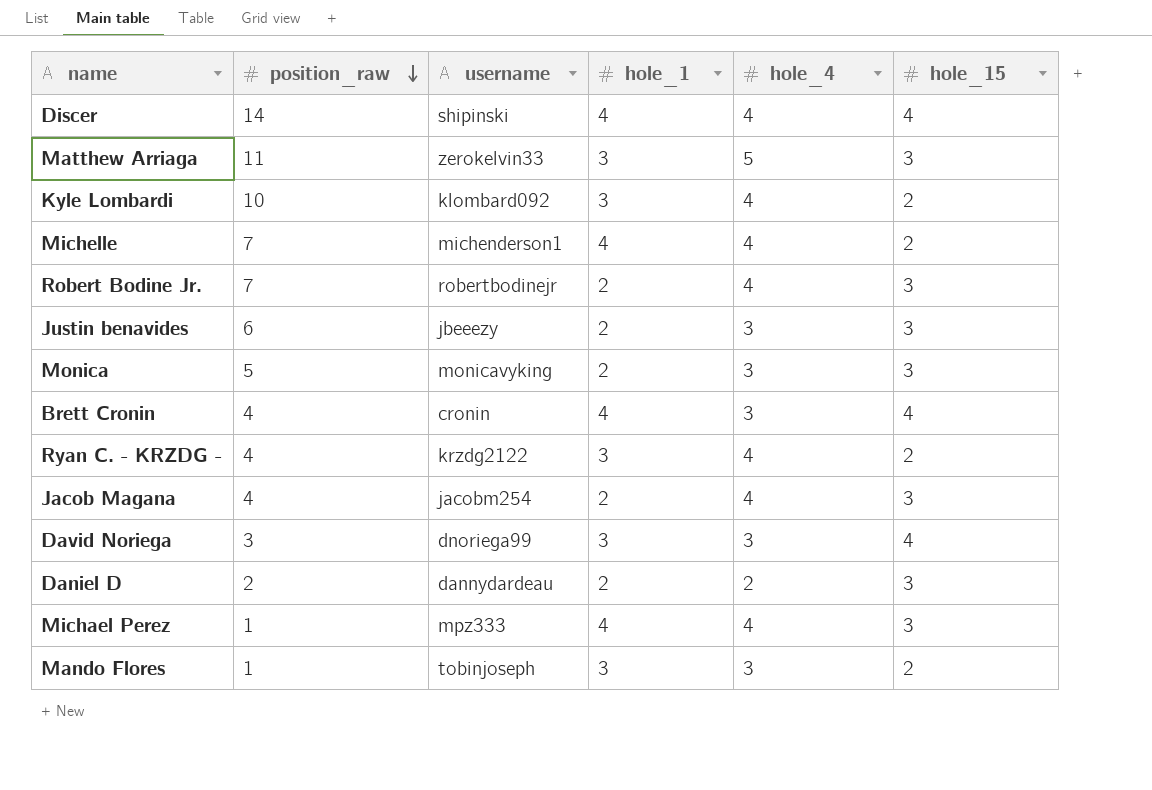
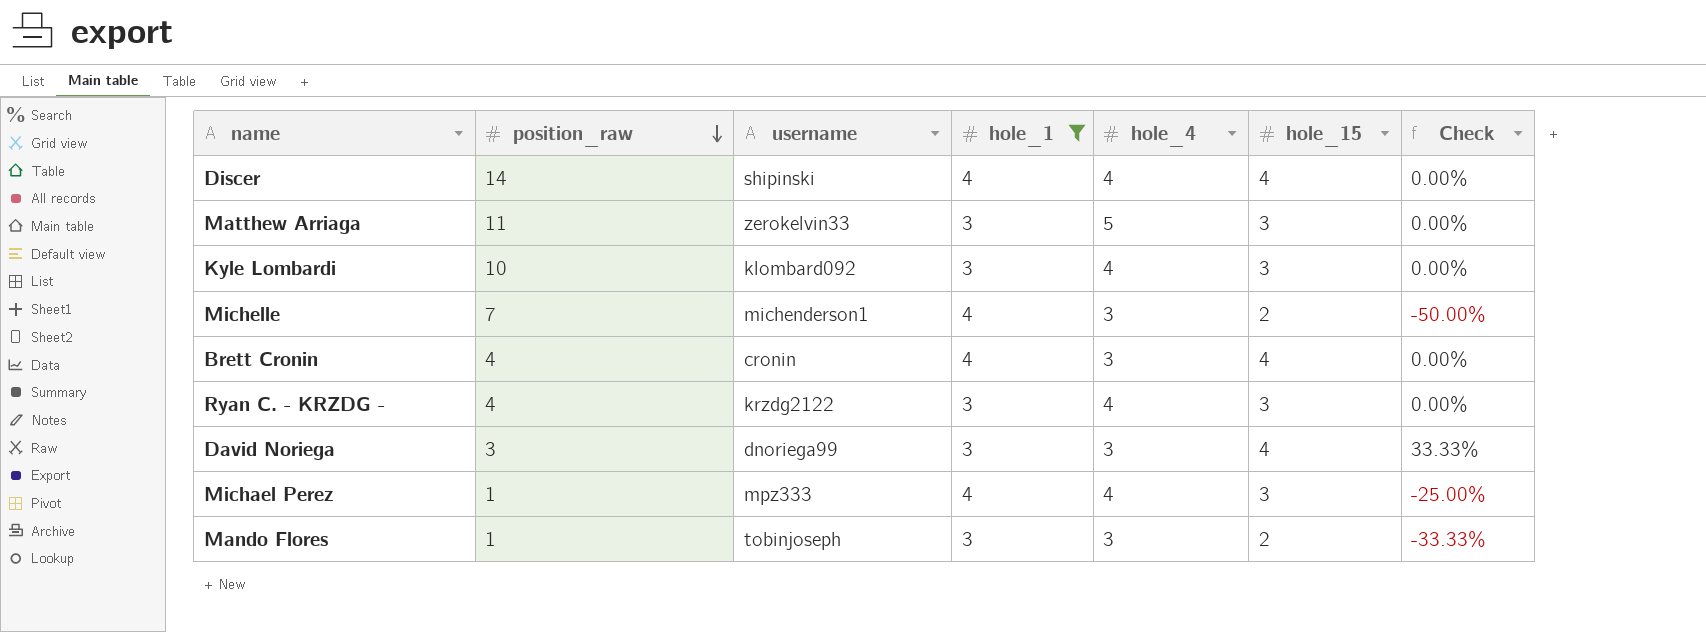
filter: none -> hole_1 != 2
column Check | formula: none -> ([hole_15] - [hole_1]) / [hole_1]
Kyle Lombardi | hole_15: 2 -> 3
Michelle | hole_4: 4 -> 3
Ryan C. - KRZDG - | hole_15: 2 -> 3

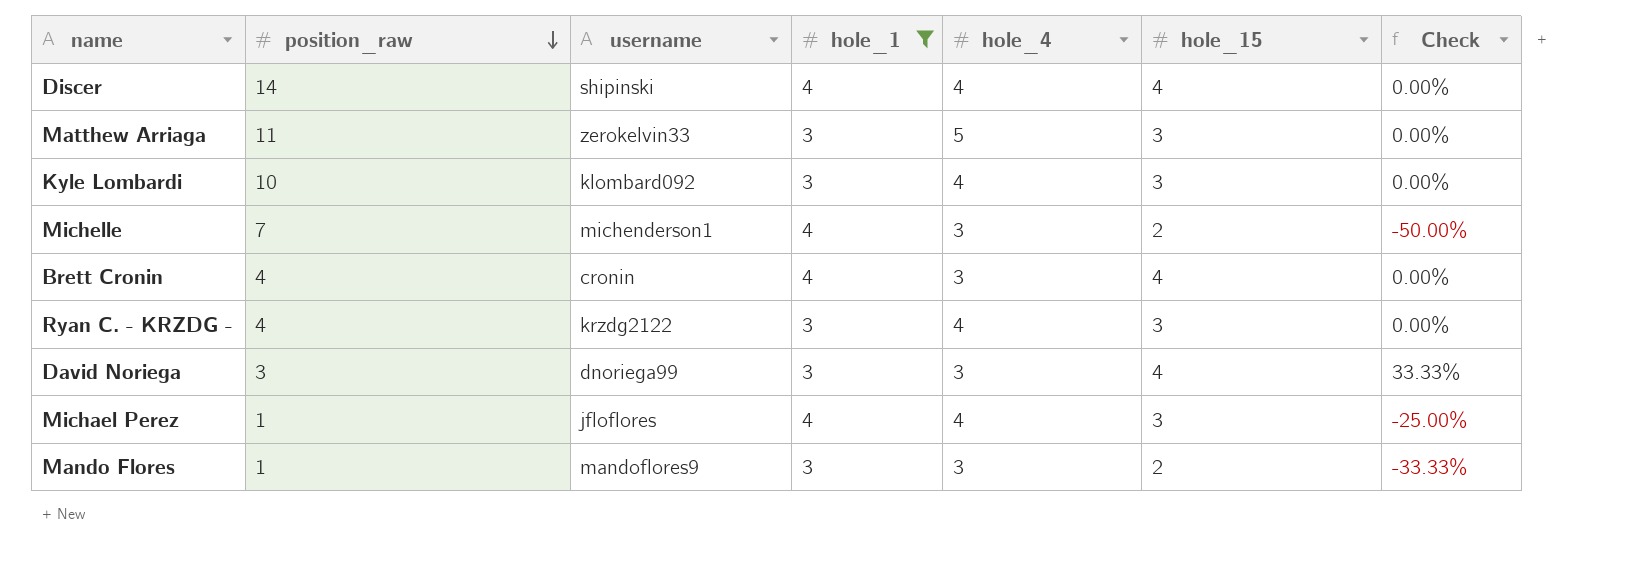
Michael Perez | username: mpz333 -> jfloflores
Mando Flores | username: tobinjoseph -> mandoflores9

